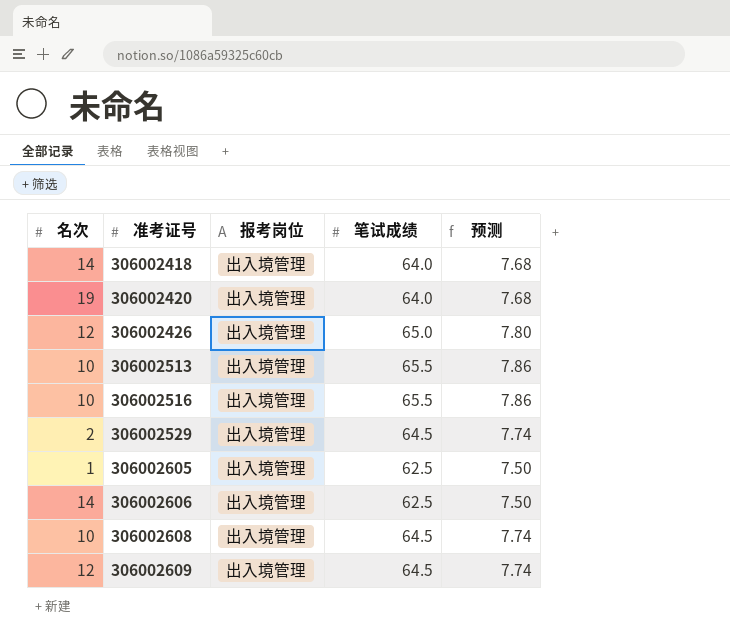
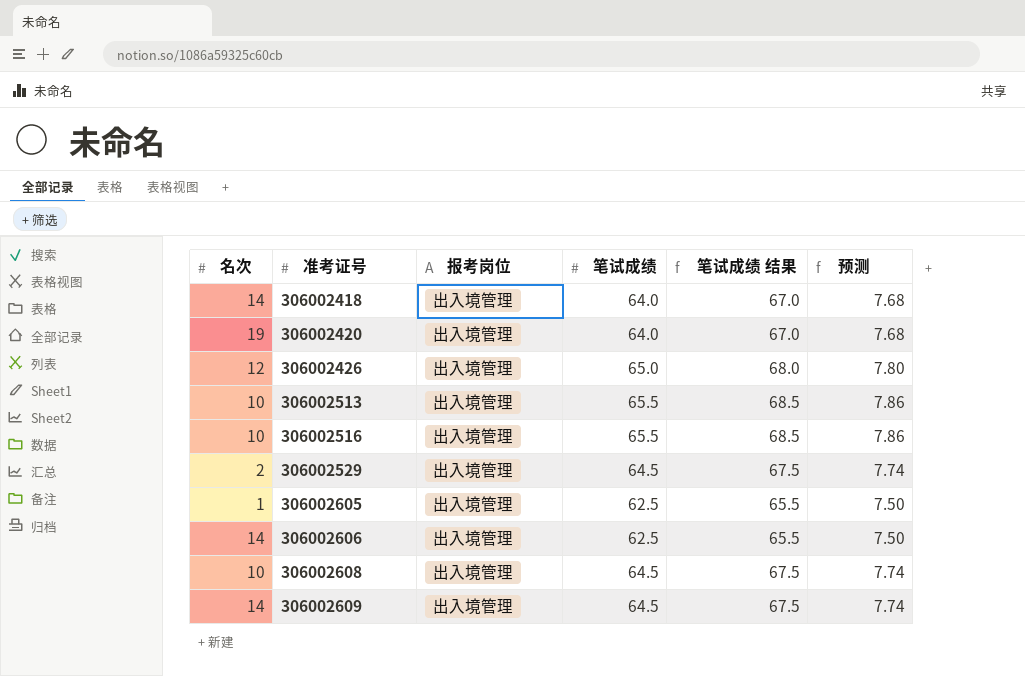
column 笔试成绩 结果 | formula: none -> [笔试成绩] + 3
306002609 | 名次: 12 -> 14

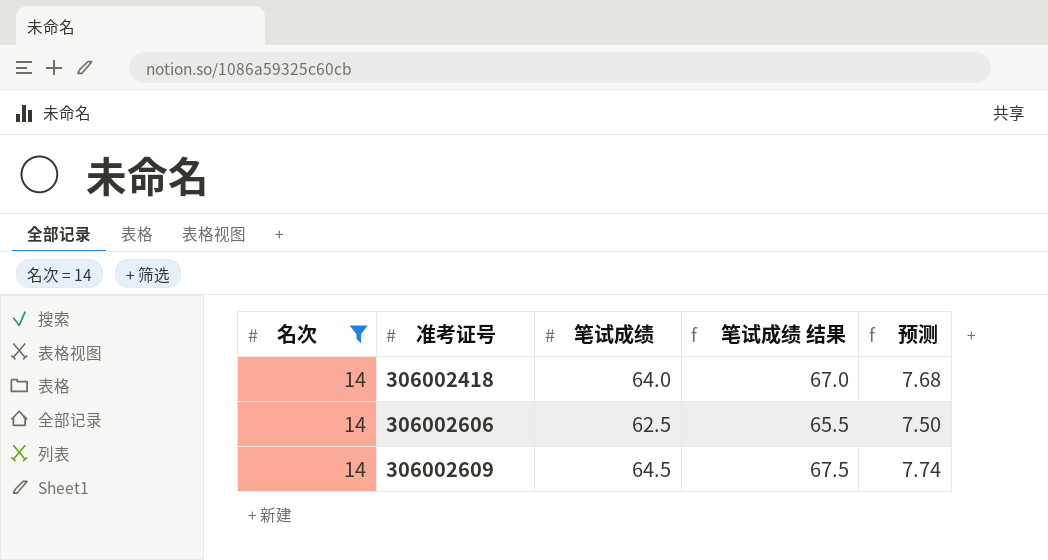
filter: none -> 名次 = 14
column 报考岗位 | position: 3 -> none

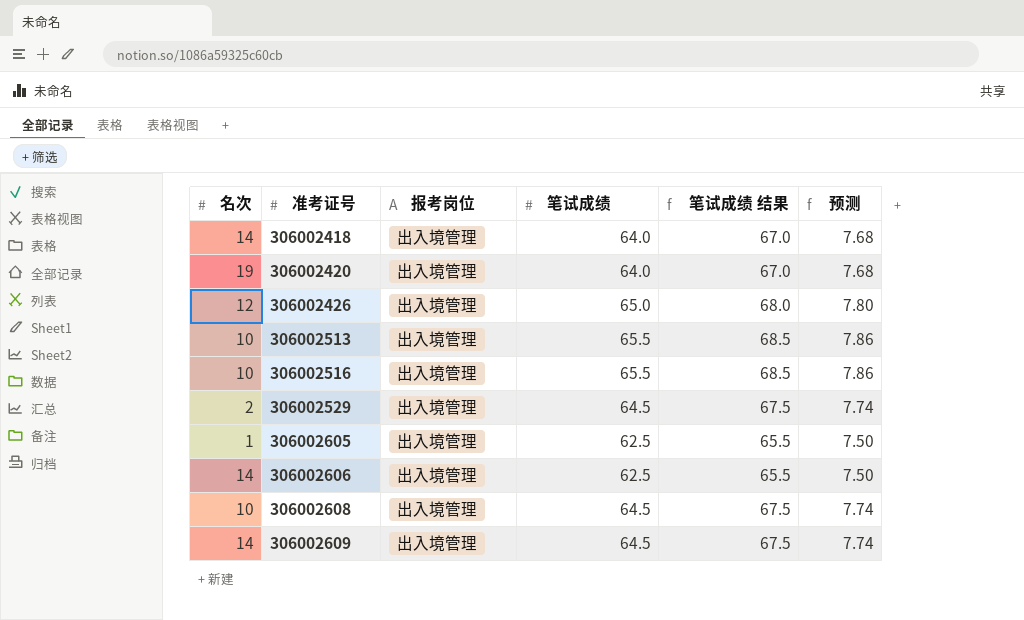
filter: 名次 = 14 -> none
column 报考岗位 | position: none -> 3

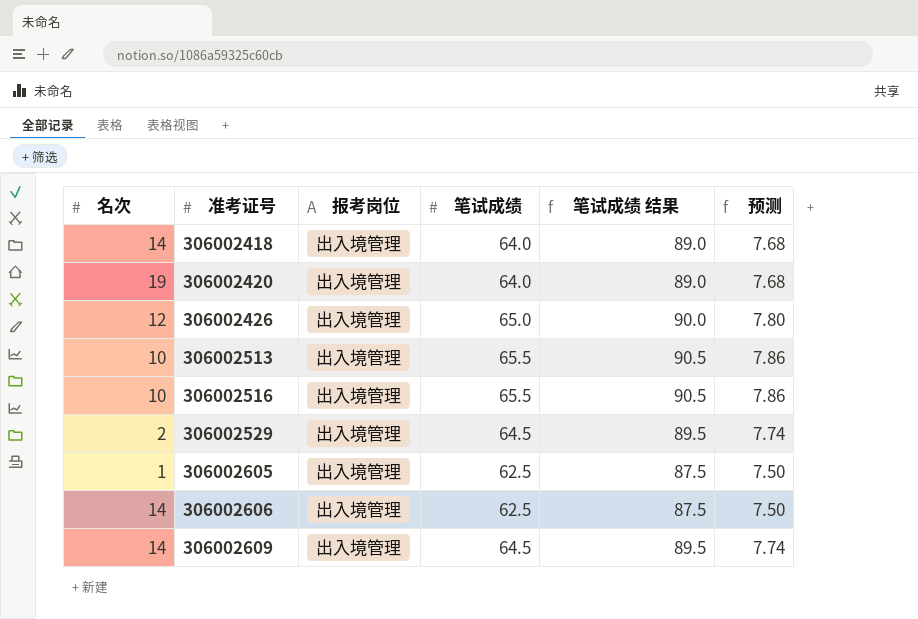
column 笔试成绩 结果 | formula: [笔试成绩] + 3 -> [笔试成绩] + 25
row 306002608: 10 | 出入境管理 | 64.5 | 67.5 | 7.74 -> none

